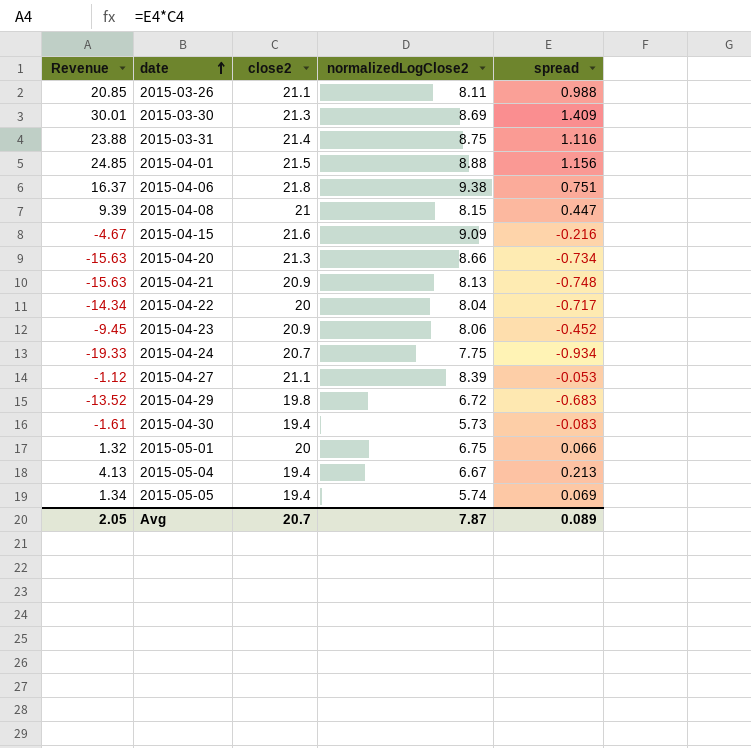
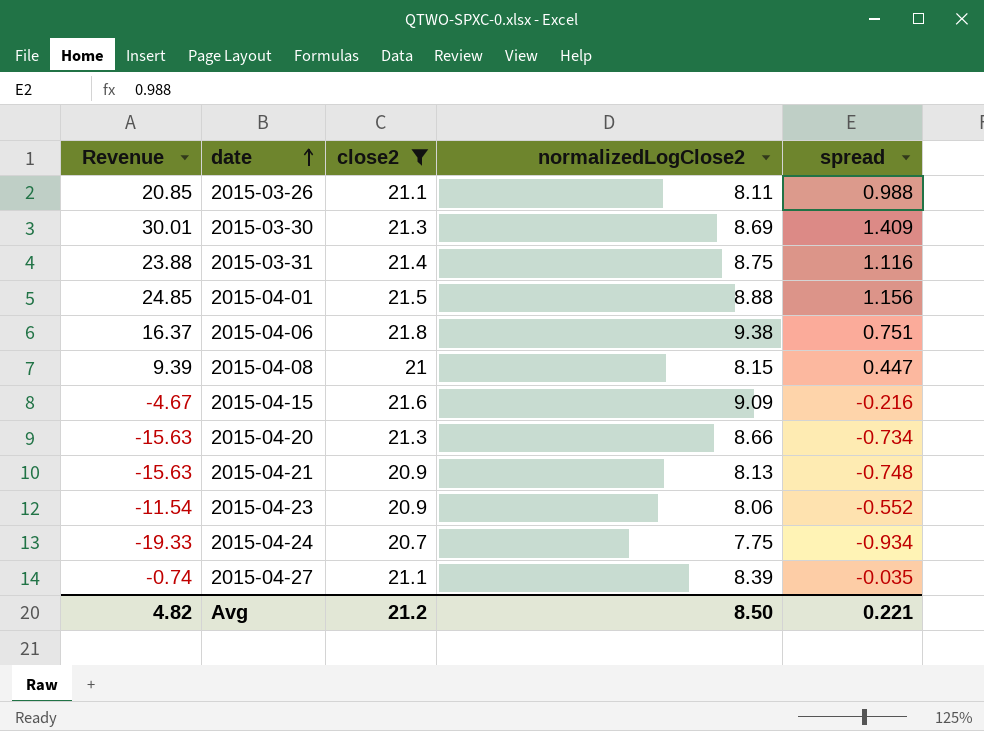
filter: none -> close2 >= 20.7
2015-04-23 | Revenue: -9.45 -> -11.54
2015-04-23 | spread: -0.452 -> -0.552
2015-04-27 | Revenue: -1.12 -> -0.74
2015-04-27 | spread: -0.053 -> -0.035
Avg | Revenue: 2.05 -> 4.82
Avg | close2: 20.7 -> 21.2
Avg | normalizedLogClose2: 7.87 -> 8.50
Avg | spread: 0.089 -> 0.221

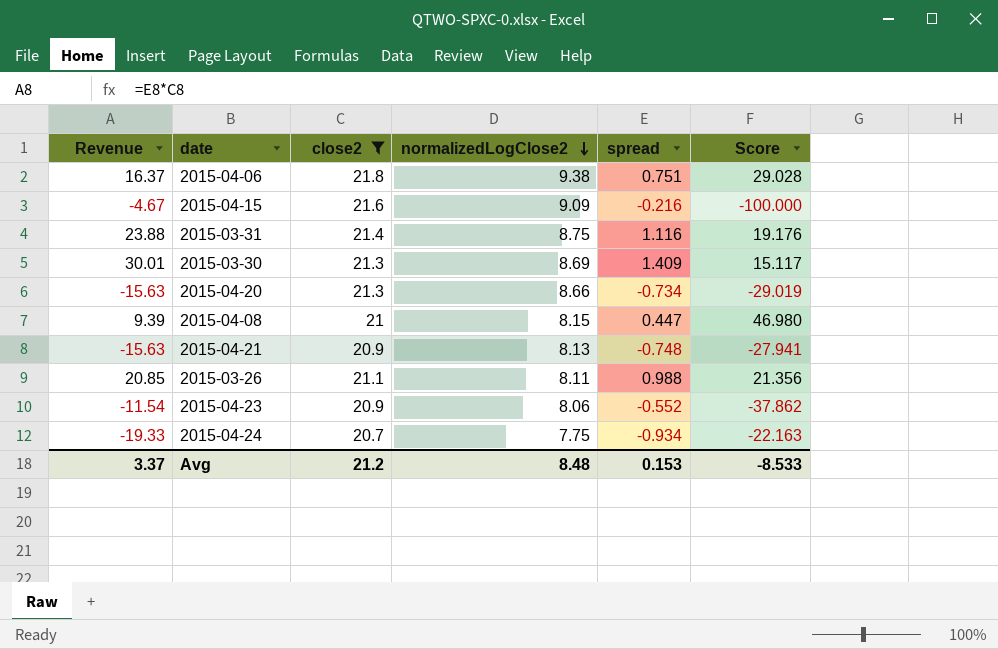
row order: date ascending -> normalizedLogClose2 descending
column Score | formula: none -> [close2] / [spread]
row 2015-04-01: 24.85 | 21.5 | 8.88 | 1.156 -> none
row 2015-04-27: -0.74 | 21.1 | 8.39 | -0.035 -> none
Avg | Revenue: 4.82 -> 3.37
Avg | normalizedLogClose2: 8.50 -> 8.48
Avg | spread: 0.221 -> 0.153

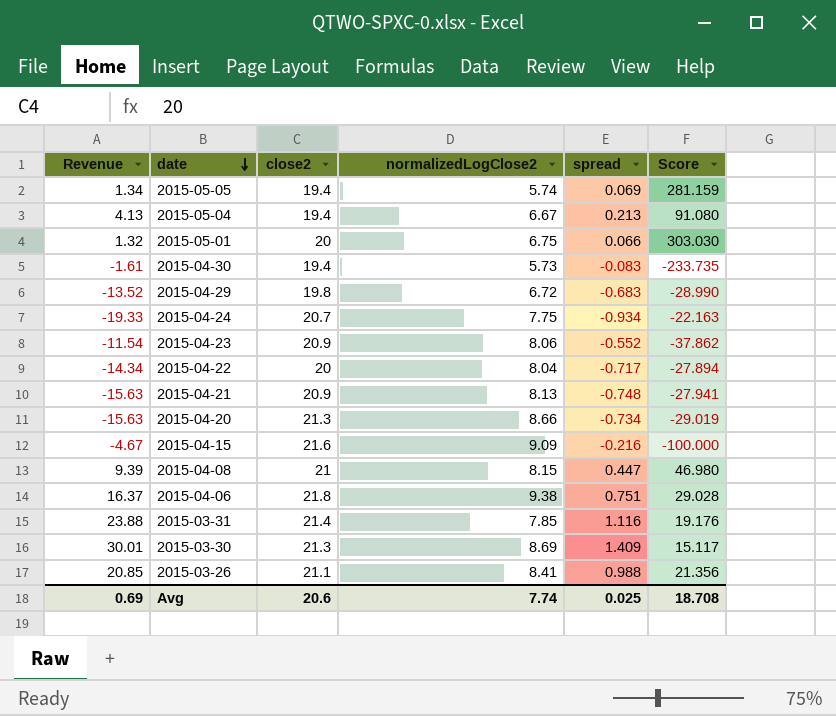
filter: close2 >= 20.7 -> none
row order: normalizedLogClose2 descending -> date descending
2015-03-31 | normalizedLogClose2: 8.75 -> 7.85
2015-03-26 | normalizedLogClose2: 8.11 -> 8.41
Avg | Revenue: 3.37 -> 0.69
Avg | close2: 21.2 -> 20.6
Avg | normalizedLogClose2: 8.48 -> 7.74
Avg | spread: 0.153 -> 0.025
Avg | Score: -8.533 -> 18.708

